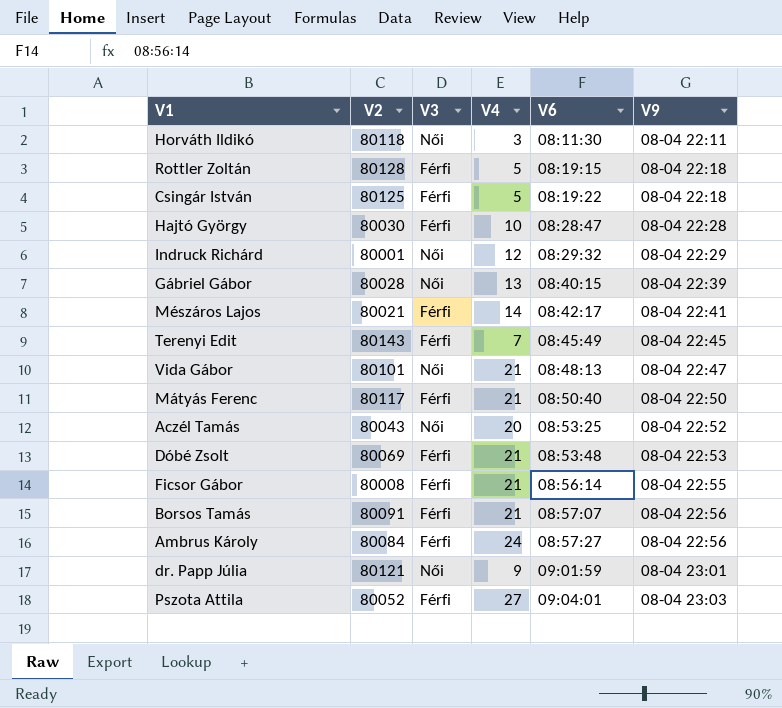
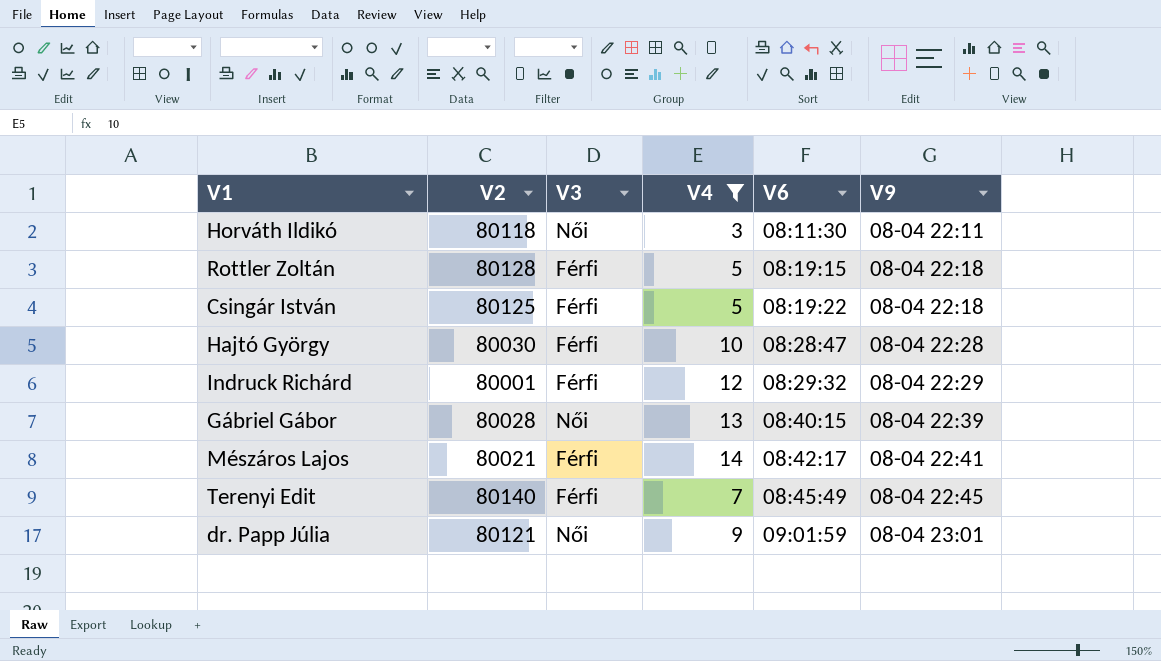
filter: none -> V4 <= 14
Indruck Richárd | V3: Női -> Férfi
Terenyi Edit | V2: 80143 -> 80140

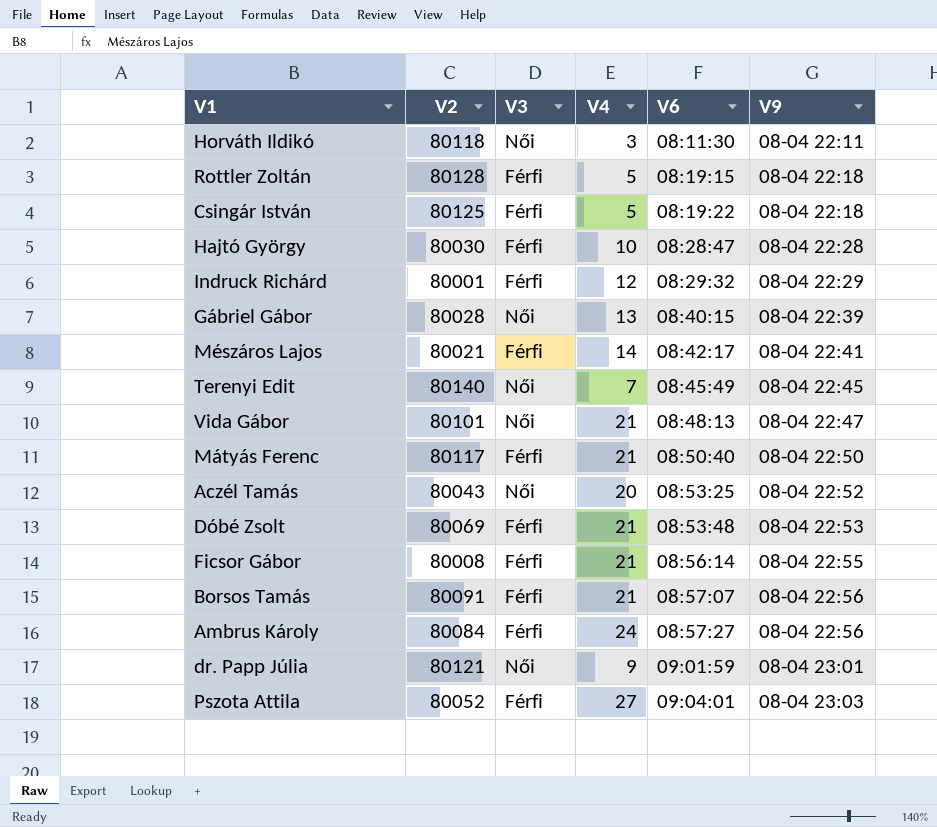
filter: V4 <= 14 -> none
Terenyi Edit | V3: Férfi -> Női

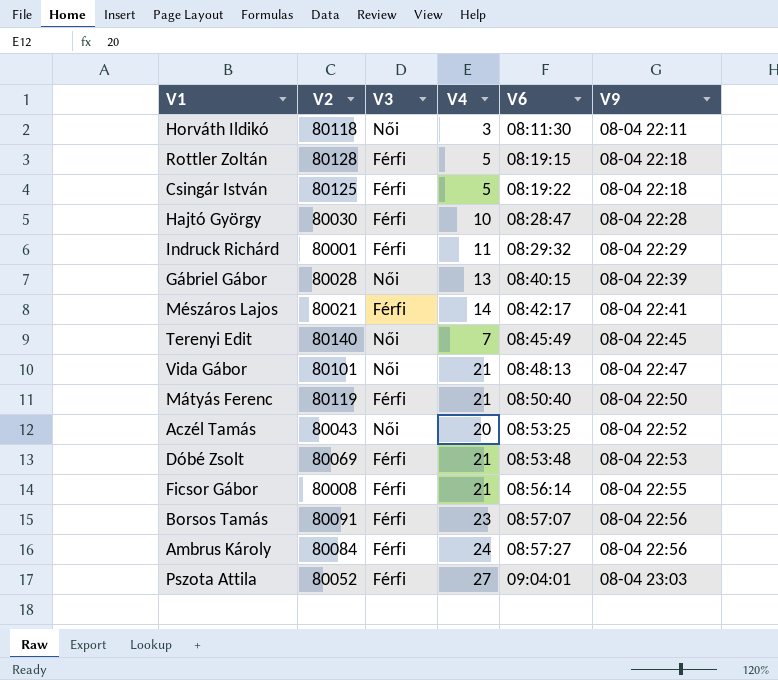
row dr. Papp Júlia: 80121 | Női | 9 | 09:01:59 | 08-04 23:01 -> none
Indruck Richárd | V4: 12 -> 11
Mátyás Ferenc | V2: 80117 -> 80119
Borsos Tamás | V4: 21 -> 23

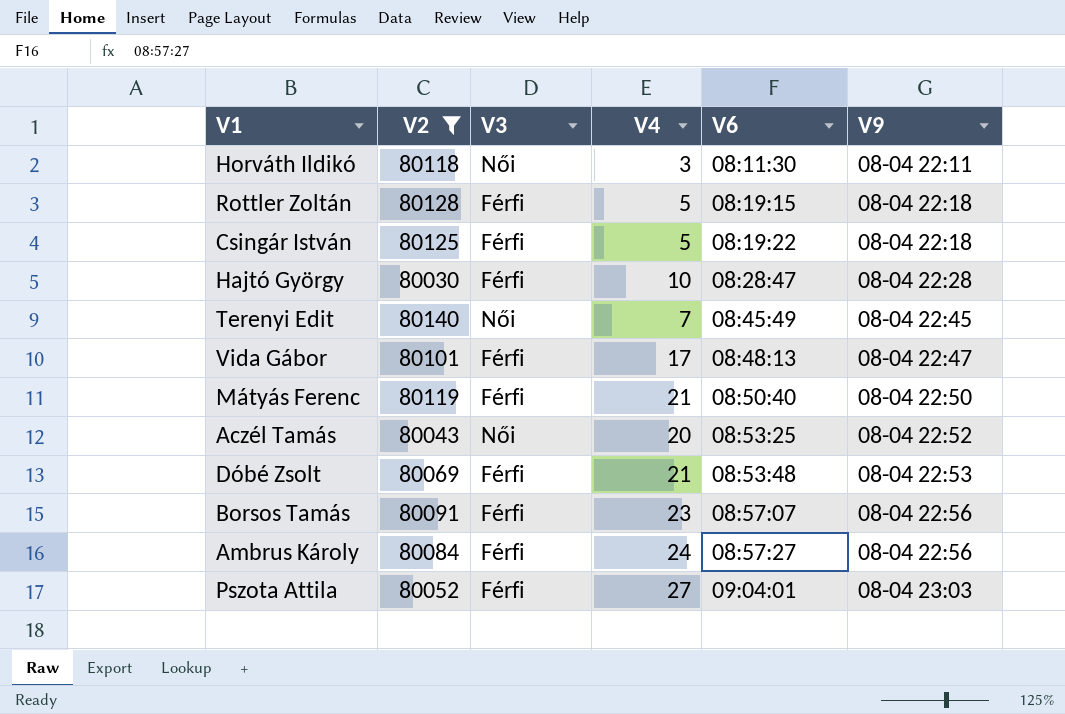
filter: none -> V2 >= 80030
Vida Gábor | V3: Női -> Férfi
Vida Gábor | V4: 21 -> 17

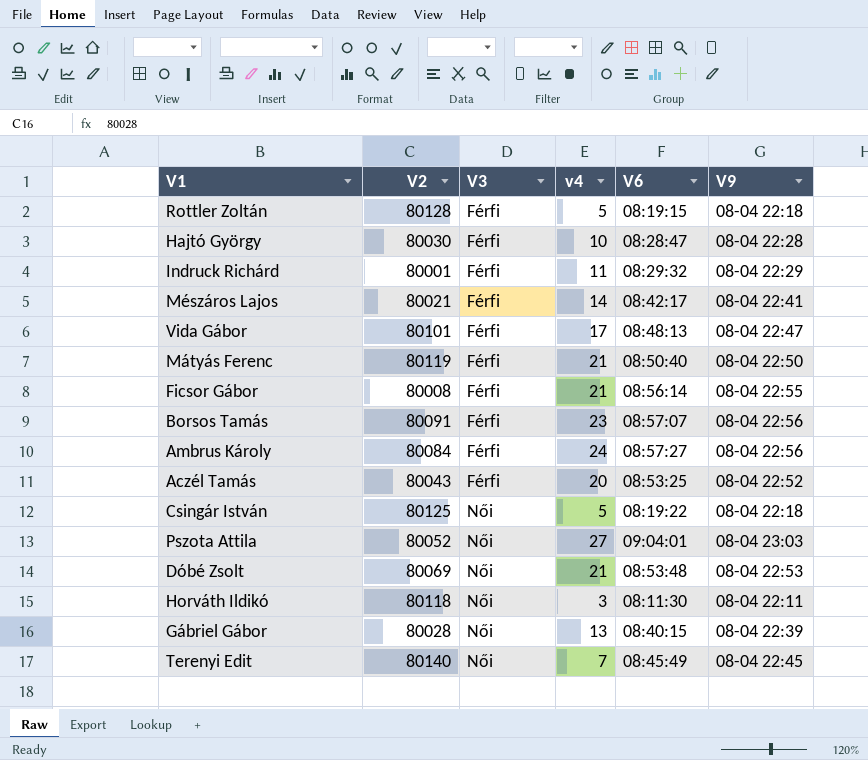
filter: V2 >= 80030 -> none
row order: V6 ascending -> V3 ascending
column name: V4 -> v4
Aczél Tamás | V3: Női -> Férfi
Csingár István | V3: Férfi -> Női
Pszota Attila | V3: Férfi -> Női
Dóbé Zsolt | V3: Férfi -> Női

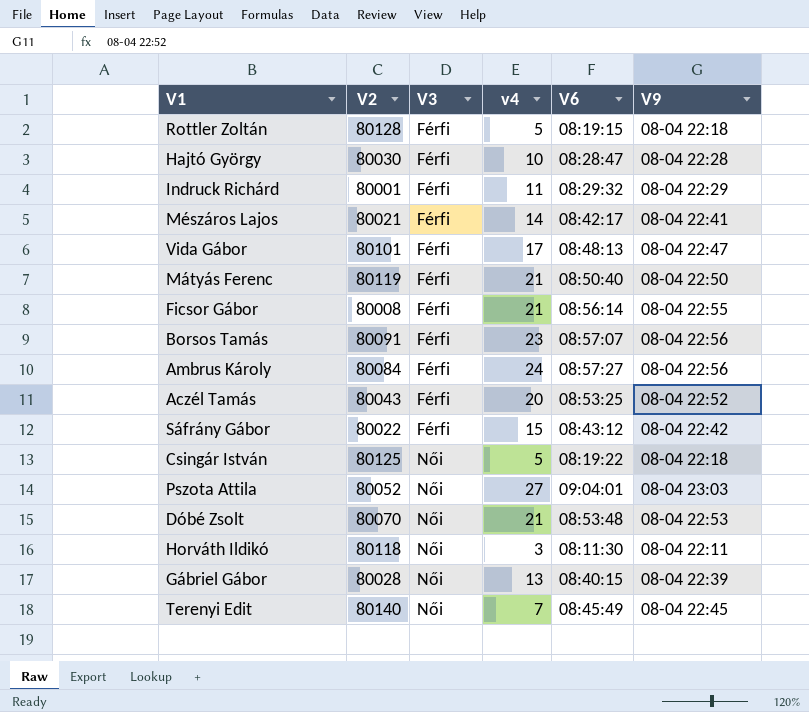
row Sáfrány Gábor: none -> 80022 | Férfi | 15 | 08:43:12 | 08-04 22:42
Dóbé Zsolt | V2: 80069 -> 80070

